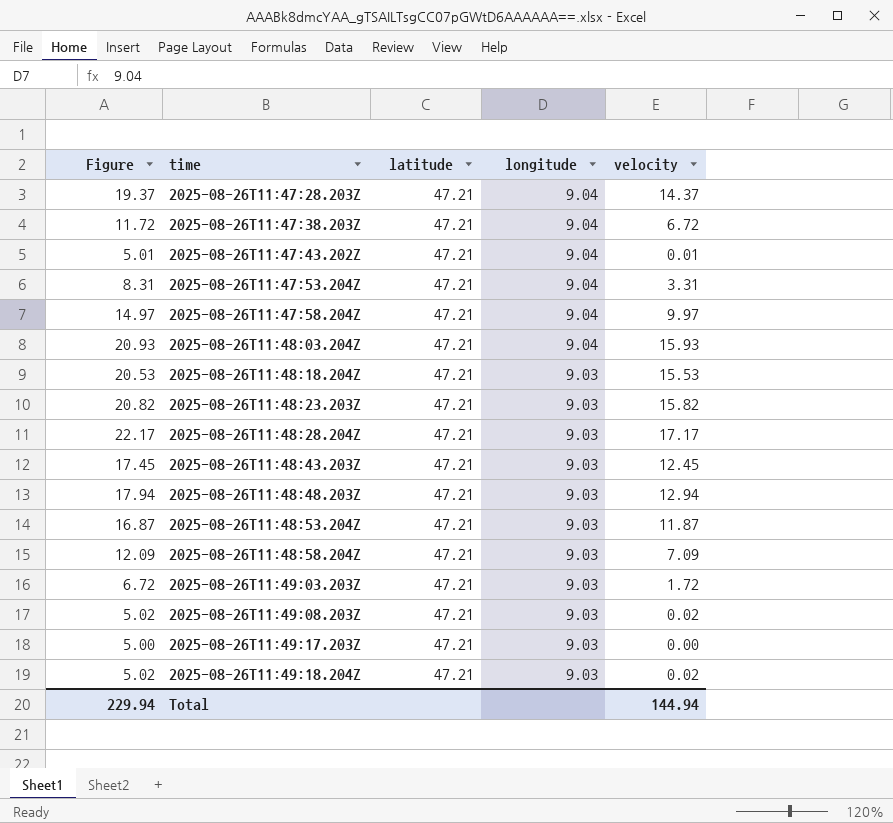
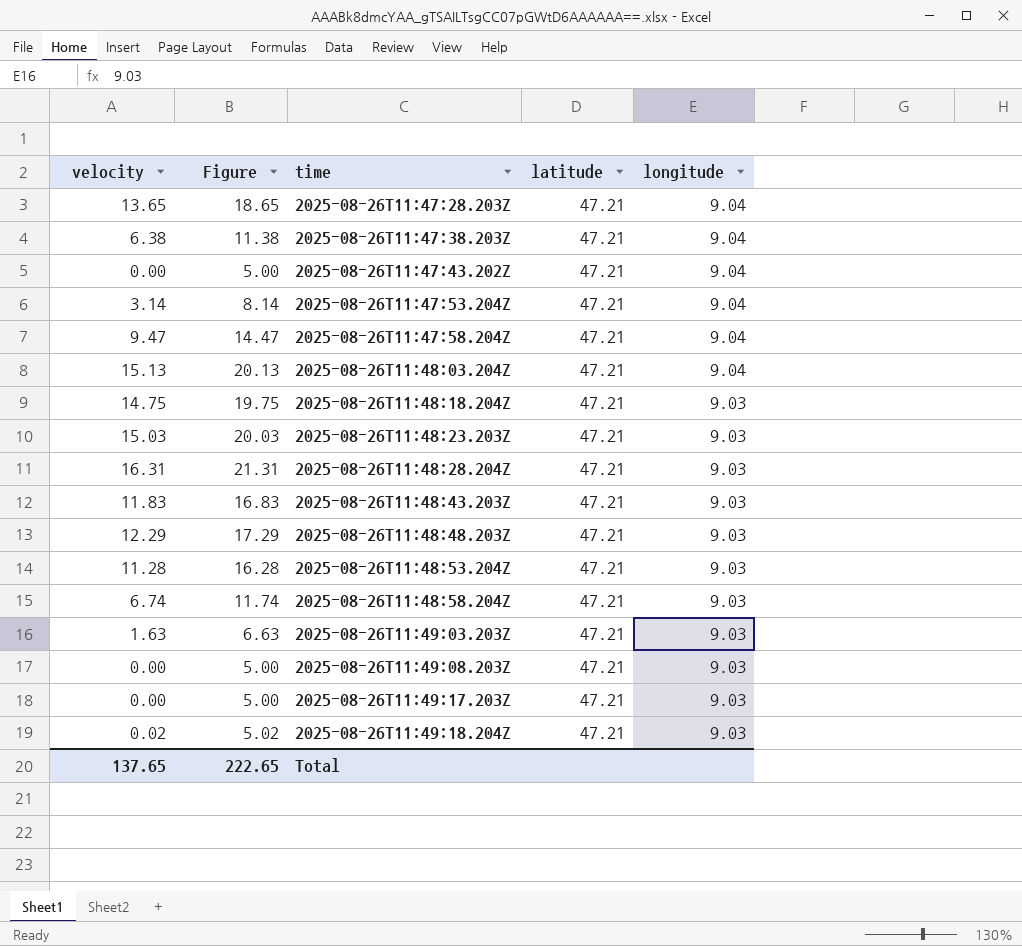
column velocity | position: 5 -> 1
2025-08-26T11:47:28.203Z | velocity: 14.37 -> 13.65
2025-08-26T11:47:28.203Z | Figure: 19.37 -> 18.65
2025-08-26T11:47:38.203Z | velocity: 6.72 -> 6.38
2025-08-26T11:47:38.203Z | Figure: 11.72 -> 11.38
2025-08-26T11:47:43.202Z | velocity: 0.01 -> 0.00
2025-08-26T11:47:43.202Z | Figure: 5.01 -> 5.00
2025-08-26T11:47:53.204Z | velocity: 3.31 -> 3.14
2025-08-26T11:47:53.204Z | Figure: 8.31 -> 8.14
2025-08-26T11:47:58.204Z | velocity: 9.97 -> 9.47
2025-08-26T11:47:58.204Z | Figure: 14.97 -> 14.47
2025-08-26T11:48:03.204Z | velocity: 15.93 -> 15.13
2025-08-26T11:48:03.204Z | Figure: 20.93 -> 20.13
2025-08-26T11:48:18.204Z | velocity: 15.53 -> 14.75
2025-08-26T11:48:18.204Z | Figure: 20.53 -> 19.75
2025-08-26T11:48:23.203Z | velocity: 15.82 -> 15.03
2025-08-26T11:48:23.203Z | Figure: 20.82 -> 20.03
2025-08-26T11:48:28.204Z | velocity: 17.17 -> 16.31
2025-08-26T11:48:28.204Z | Figure: 22.17 -> 21.31
2025-08-26T11:48:43.203Z | velocity: 12.45 -> 11.83
2025-08-26T11:48:43.203Z | Figure: 17.45 -> 16.83
2025-08-26T11:48:48.203Z | velocity: 12.94 -> 12.29
2025-08-26T11:48:48.203Z | Figure: 17.94 -> 17.29
2025-08-26T11:48:53.204Z | velocity: 11.87 -> 11.28
2025-08-26T11:48:53.204Z | Figure: 16.87 -> 16.28
2025-08-26T11:48:58.204Z | velocity: 7.09 -> 6.74
2025-08-26T11:48:58.204Z | Figure: 12.09 -> 11.74
2025-08-26T11:49:03.203Z | velocity: 1.72 -> 1.63
2025-08-26T11:49:03.203Z | Figure: 6.72 -> 6.63
2025-08-26T11:49:08.203Z | velocity: 0.02 -> 0.00
2025-08-26T11:49:08.203Z | Figure: 5.02 -> 5.00
Total | velocity: 144.94 -> 137.65
Total | Figure: 229.94 -> 222.65

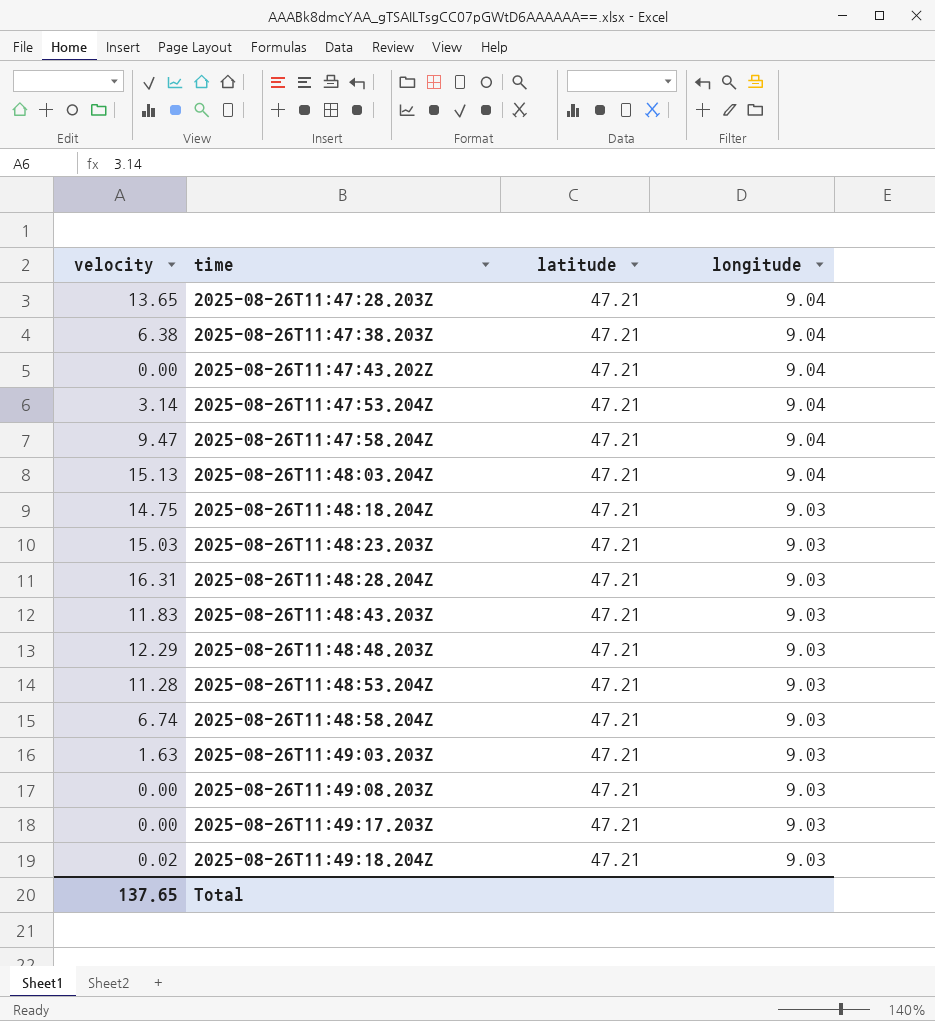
column Figure | formula: [velocity] + 5 -> none

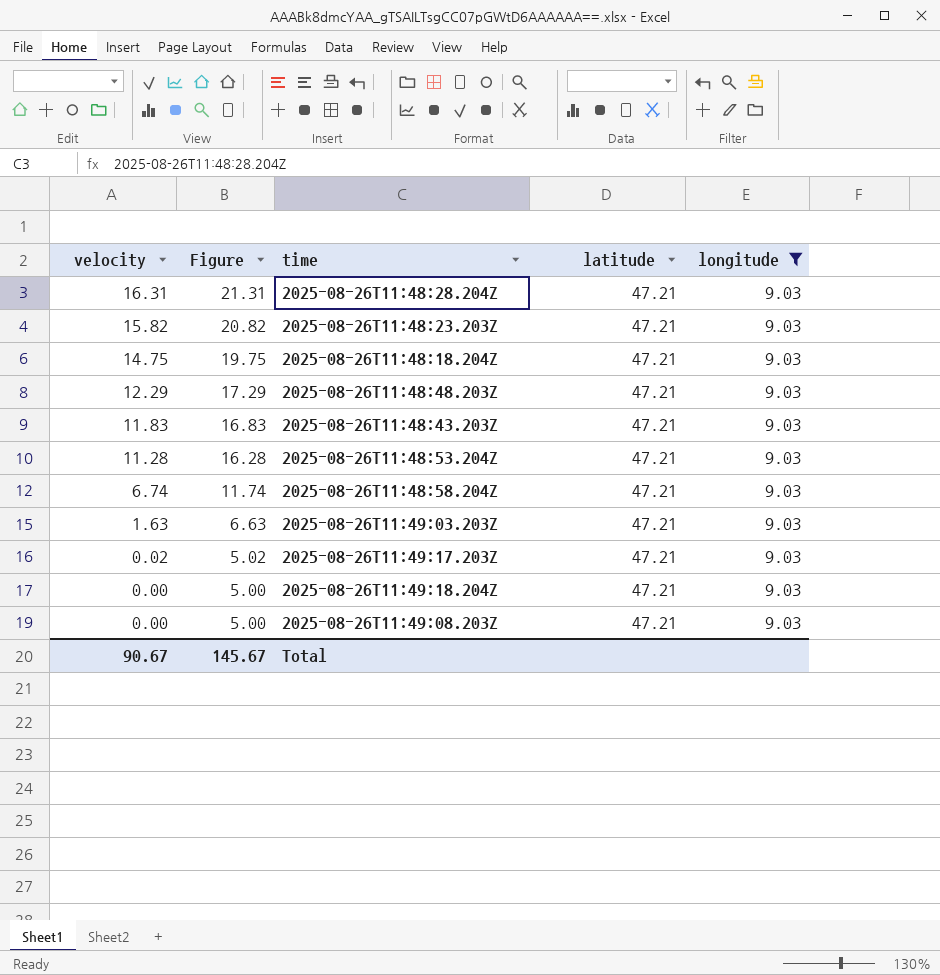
filter: none -> longitude = 9.03
row order: time ascending -> velocity descending
column Figure | formula: none -> [velocity] + 5
2025-08-26T11:48:23.203Z | velocity: 15.03 -> 15.82
2025-08-26T11:49:17.203Z | velocity: 0.00 -> 0.02
2025-08-26T11:49:18.204Z | velocity: 0.02 -> 0.00
Total | velocity: 137.65 -> 90.67

